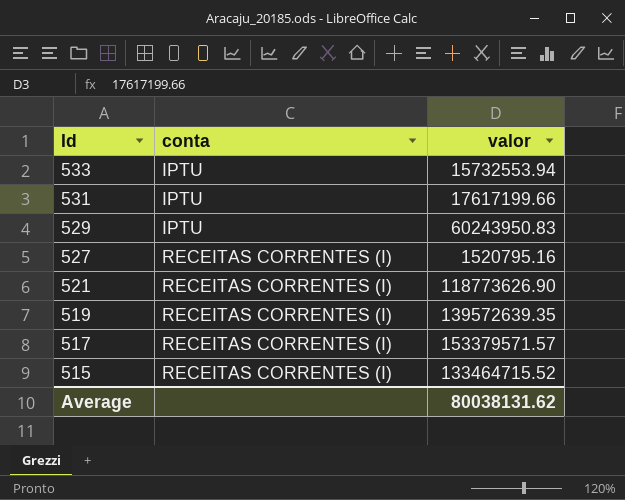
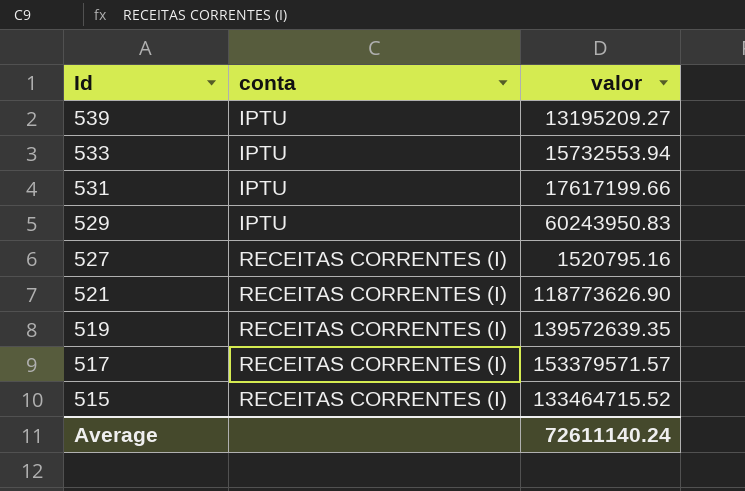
row 539: none -> IPTU | 13195209.27
Average | valor: 80038131.62 -> 72611140.24

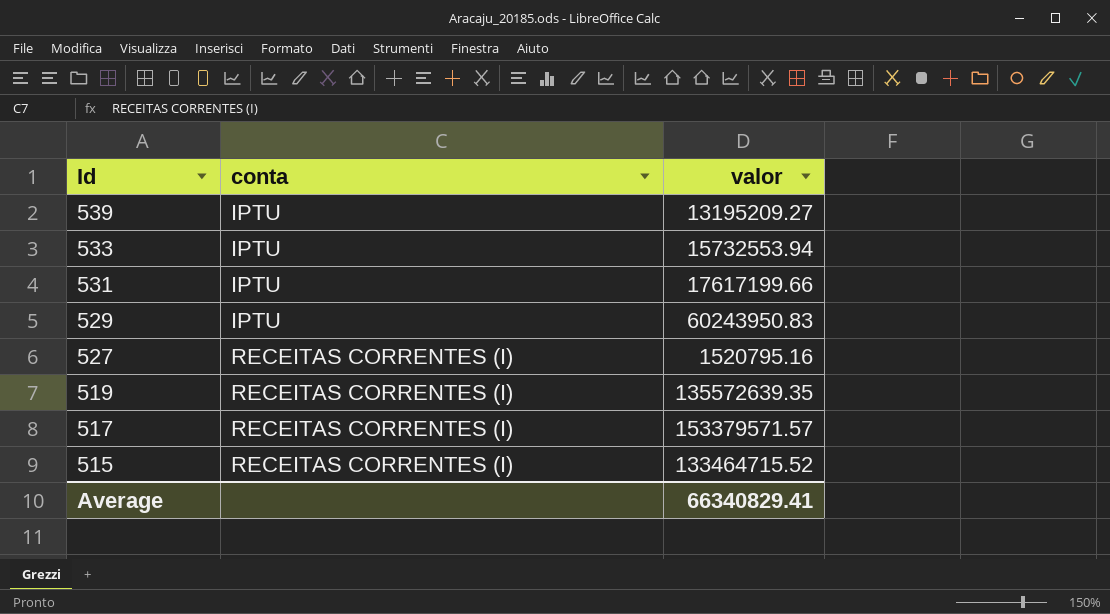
row 521: RECEITAS CORRENTES (I) | 118773626.90 -> none
519 | valor: 139572639.35 -> 135572639.35
Average | valor: 72611140.24 -> 66340829.41

